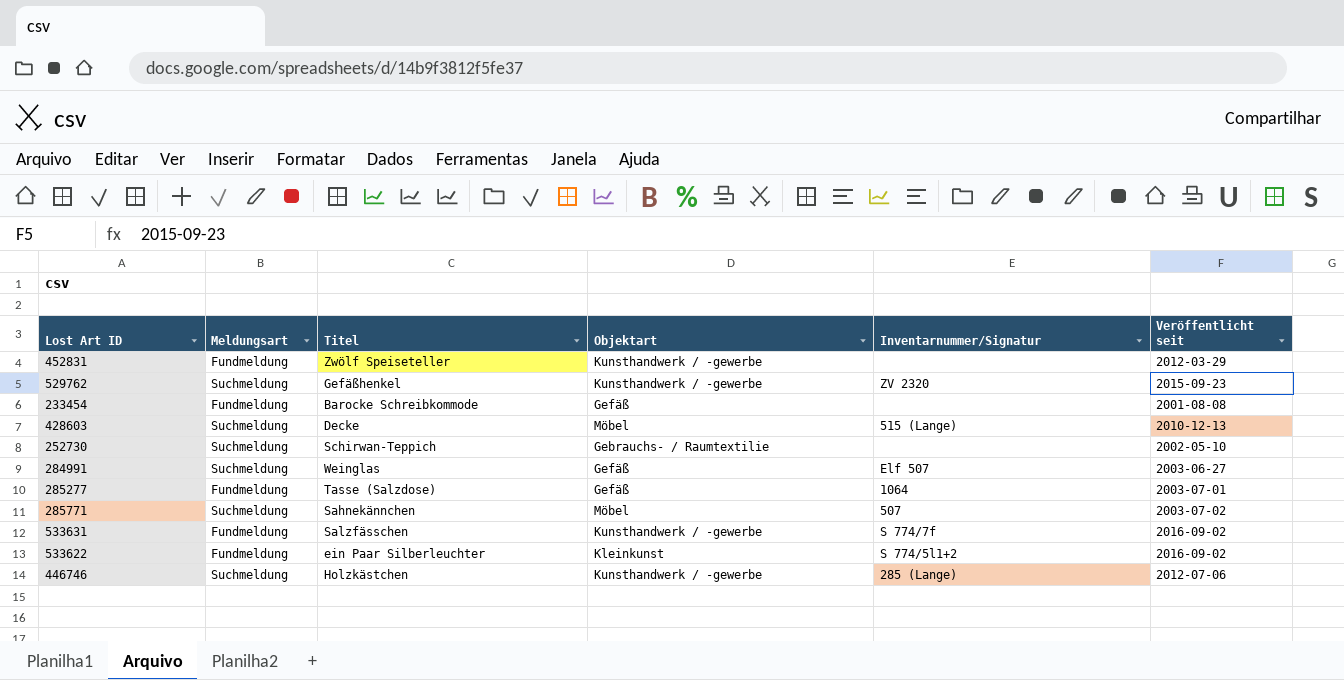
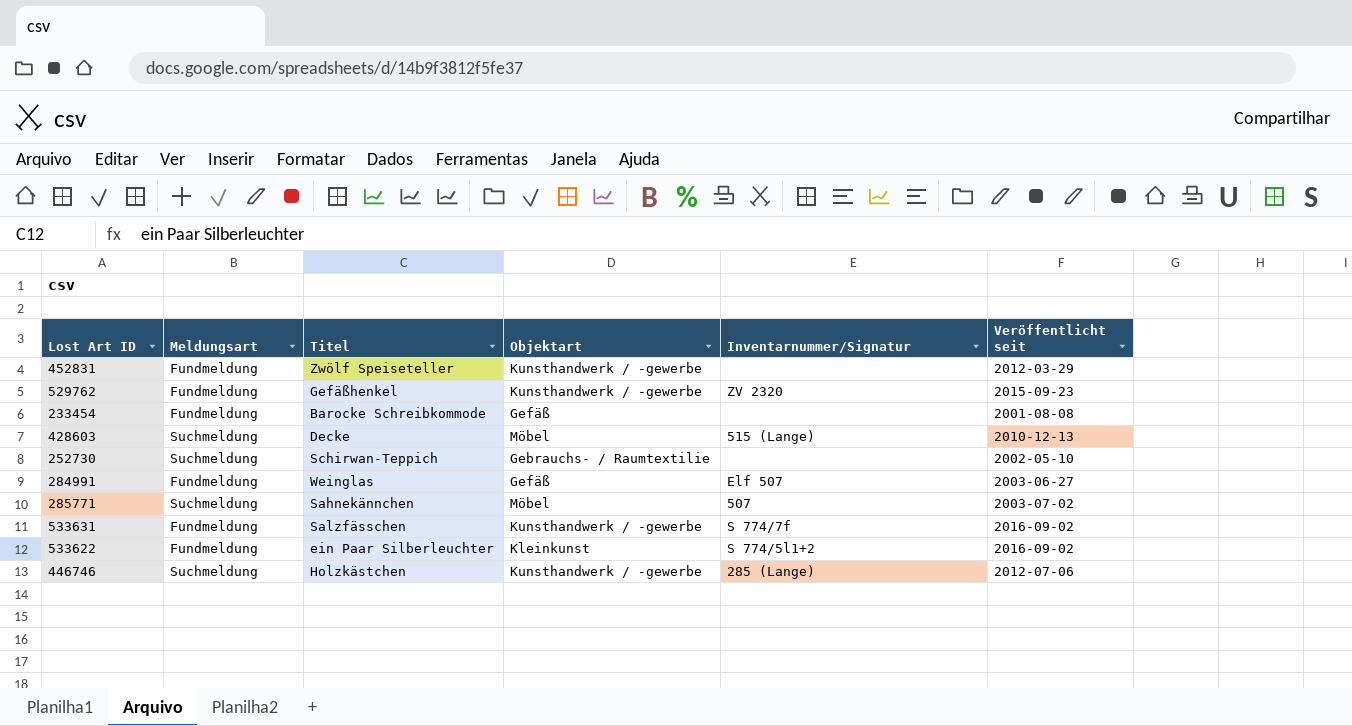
row 285277: Fundmeldung | Tasse (Salzdose) | Gefäß | 1064 | 2003-07-01 -> none
529762 | Meldungsart: Suchmeldung -> Fundmeldung
284991 | Meldungsart: Suchmeldung -> Fundmeldung

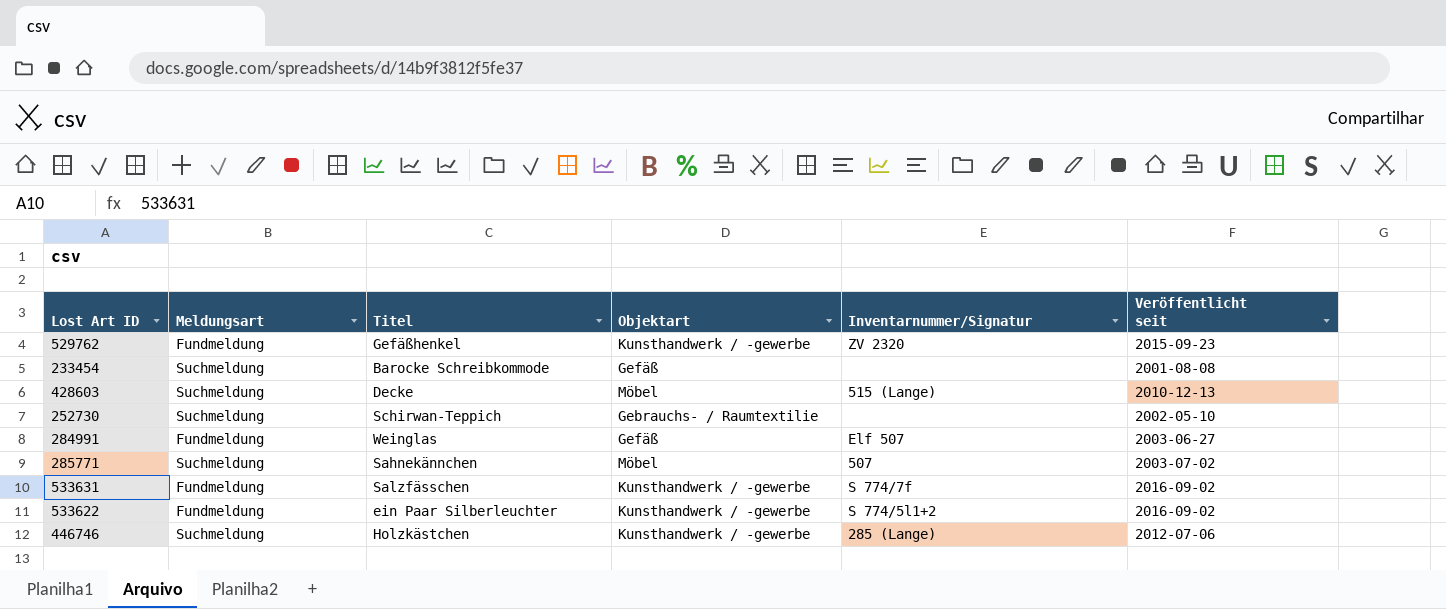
row 452831: Fundmeldung | Zwölf Speiseteller | Kunsthandwerk / -gewerbe | none | 2012-03-29 -> none
233454 | Meldungsart: Fundmeldung -> Suchmeldung
533622 | Objektart: Kleinkunst -> Kunsthandwerk / -gewerbe

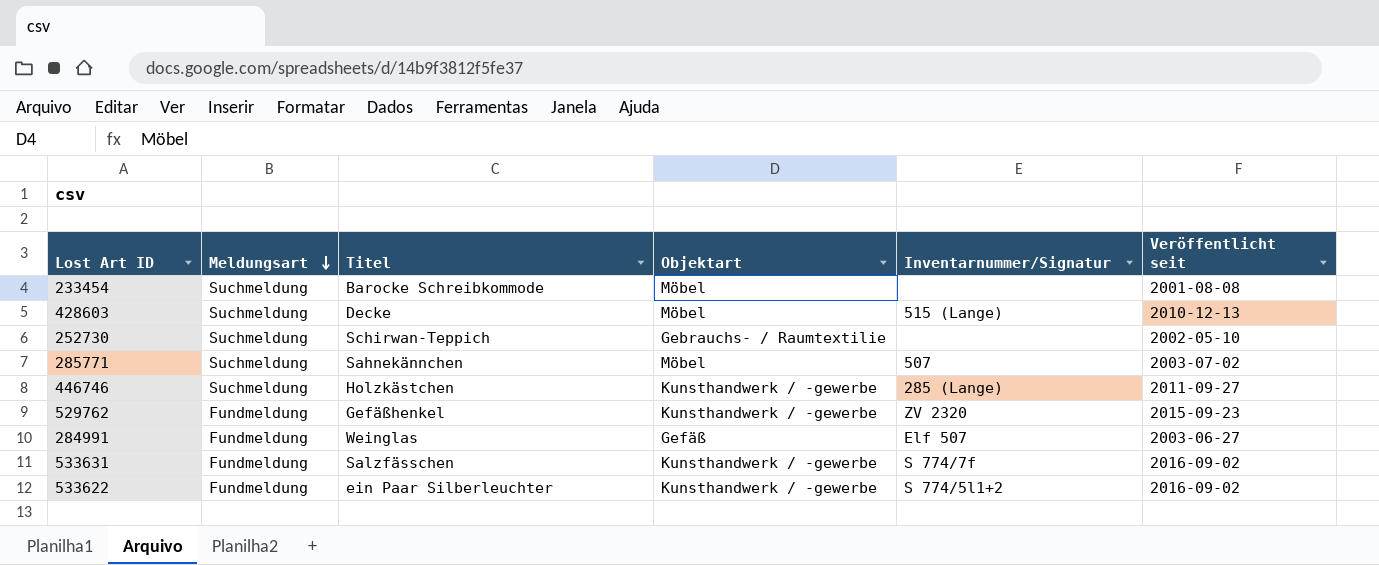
row order: none -> Meldungsart descending
233454 | Objektart: Gefäß -> Möbel
446746 | Veröffentlicht seit: 2012-07-06 -> 2011-09-27

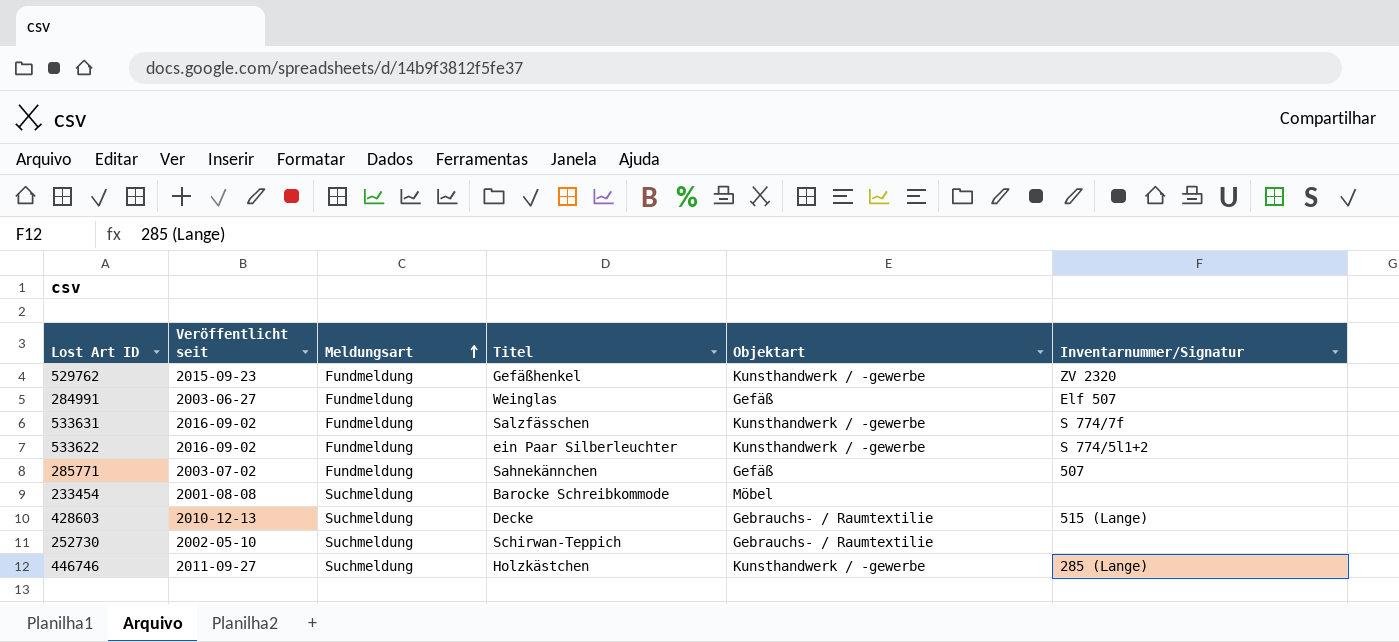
row order: Meldungsart descending -> Meldungsart ascending
column Veröffentlicht seit | position: 6 -> 2
285771 | Meldungsart: Suchmeldung -> Fundmeldung
285771 | Objektart: Möbel -> Gefäß
428603 | Objektart: Möbel -> Gebrauchs- / Raumtextilie

